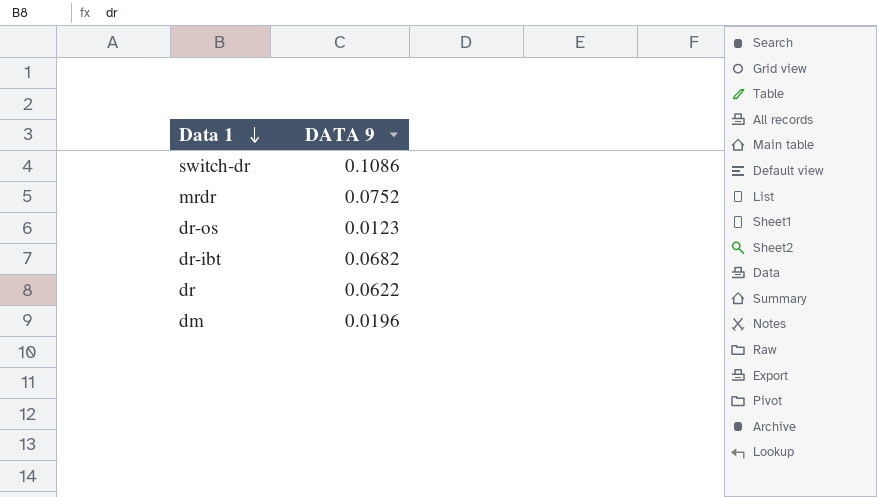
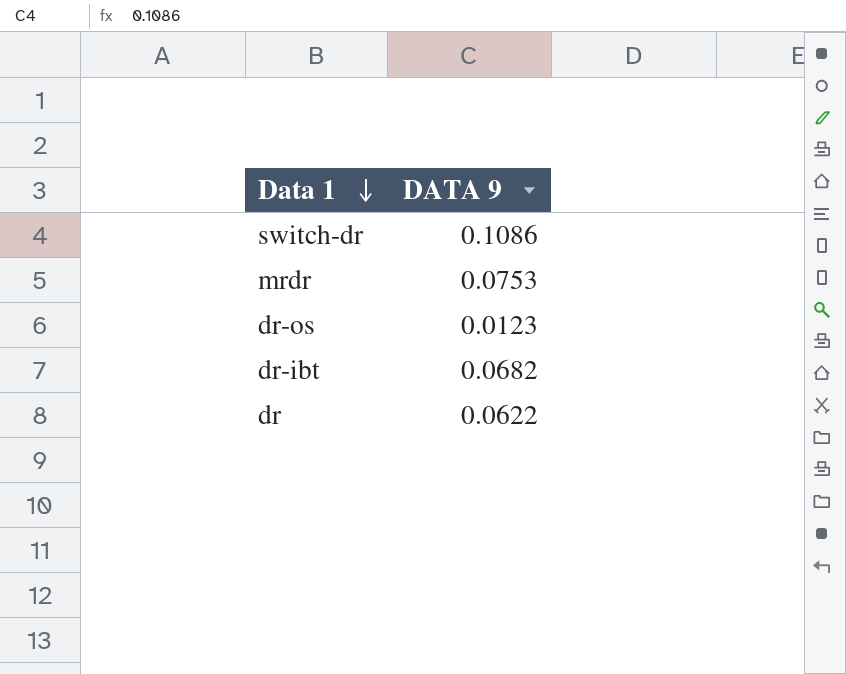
row dm: 0.0196 -> none
mrdr | DATA 9: 0.0752 -> 0.0753

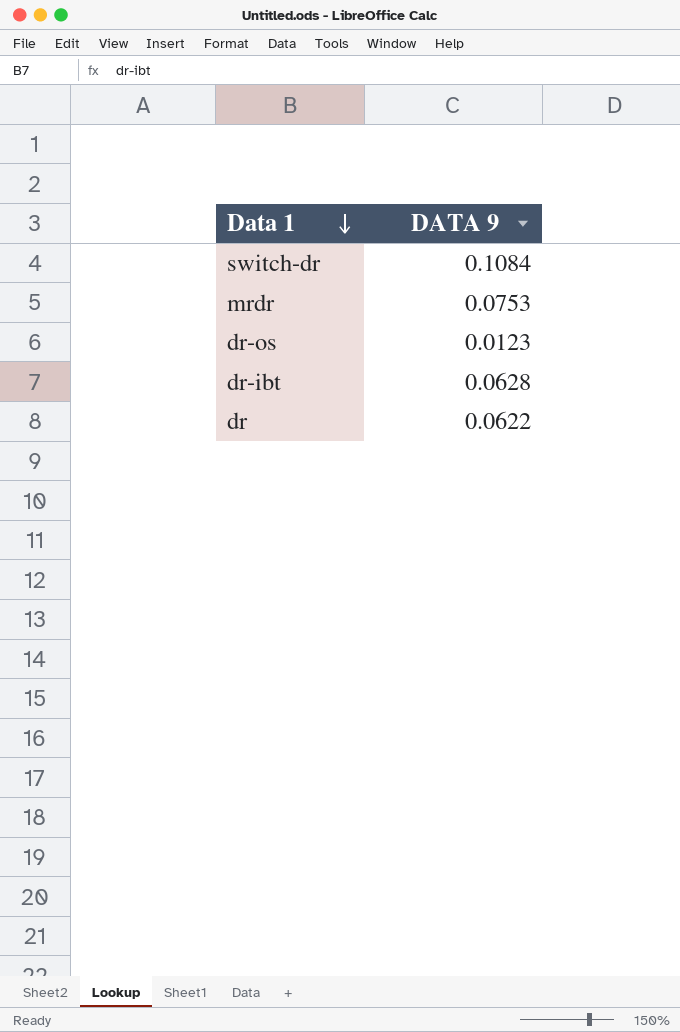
switch-dr | DATA 9: 0.1086 -> 0.1084
dr-ibt | DATA 9: 0.0682 -> 0.0628

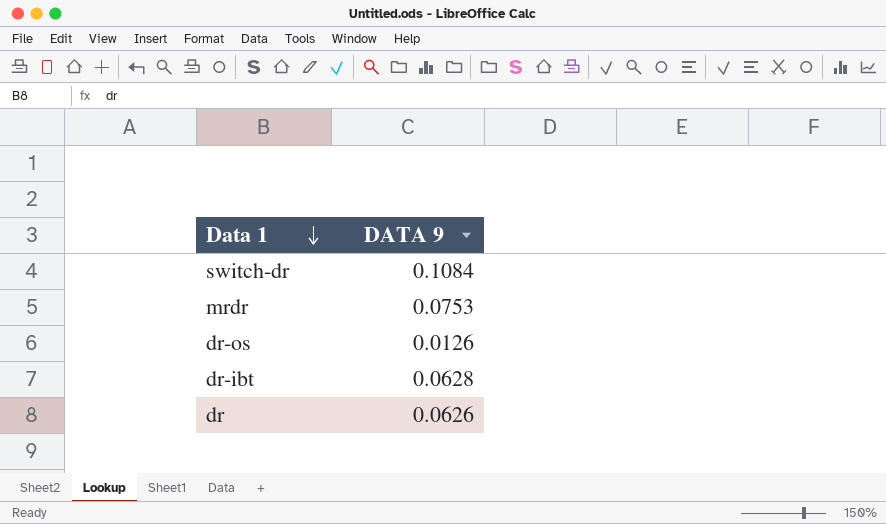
dr-os | DATA 9: 0.0123 -> 0.0126
dr | DATA 9: 0.0622 -> 0.0626

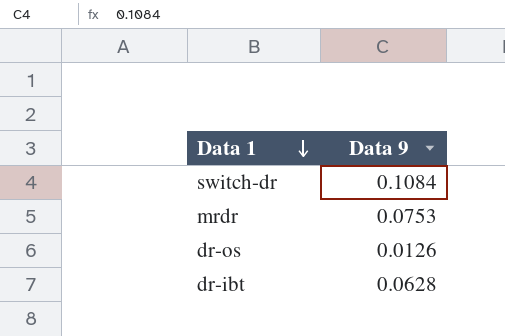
column name: DATA 9 -> Data 9
row dr: 0.0626 -> none

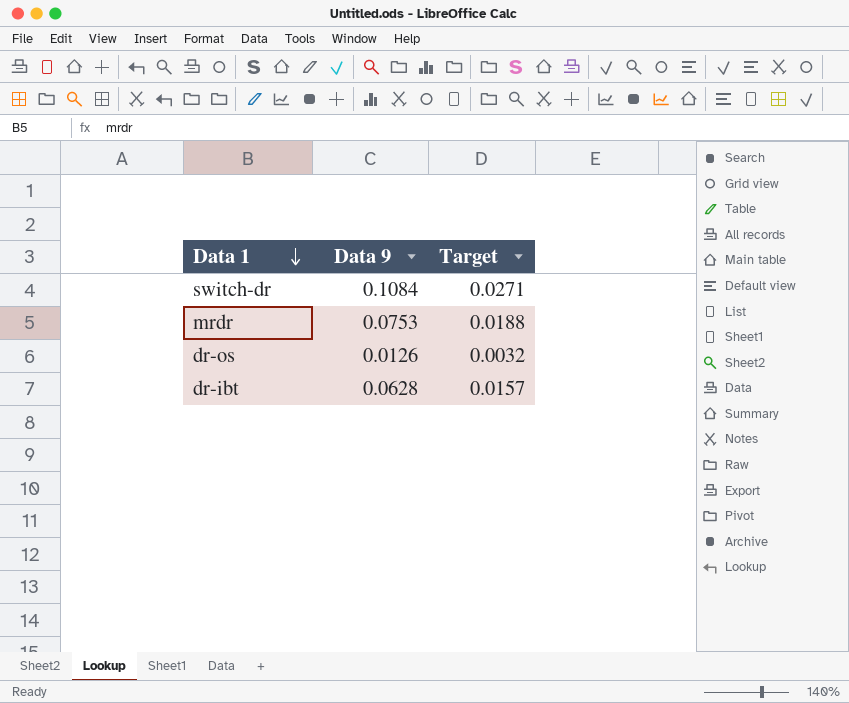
column Target | formula: none -> [Data 9] * 0.25

